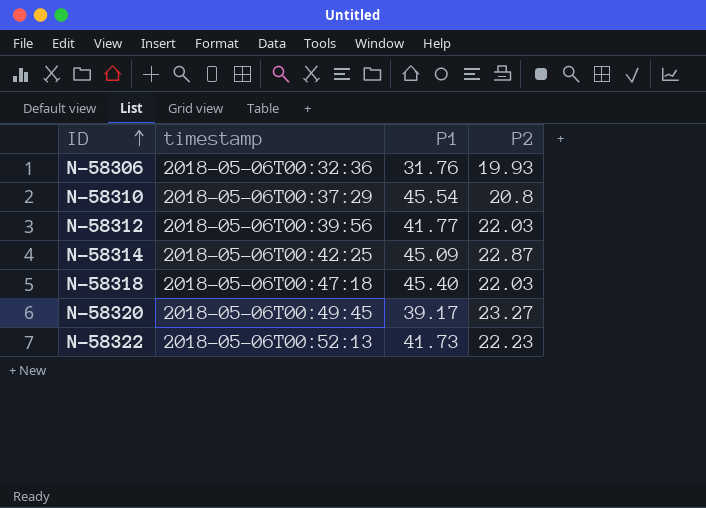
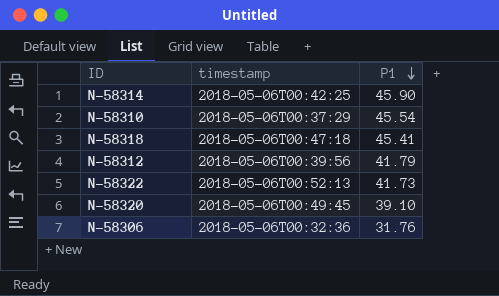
row order: ID ascending -> P1 descending
column P2 | position: 4 -> none
N-58314 | P1: 45.09 -> 45.90
N-58318 | P1: 45.40 -> 45.41
N-58312 | P1: 41.77 -> 41.79
N-58320 | P1: 39.17 -> 39.10

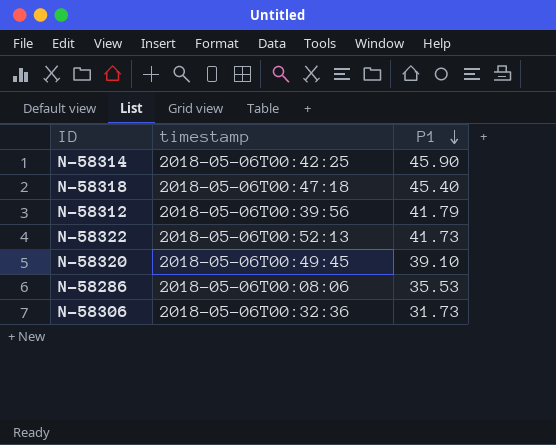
row N-58310: 2018-05-06T00:37:29 | 45.54 -> none
N-58318 | P1: 45.41 -> 45.40
row N-58286: none -> 2018-05-06T00:08:06 | 35.53
N-58306 | P1: 31.76 -> 31.73

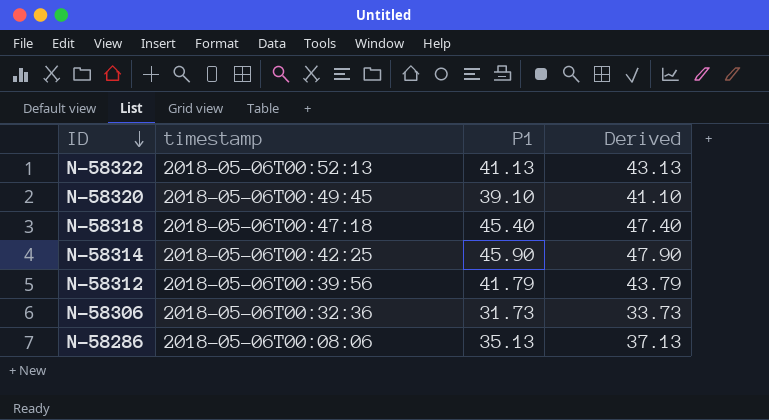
row order: P1 descending -> ID descending
column Derived | formula: none -> [P1] + 2
N-58322 | P1: 41.73 -> 41.13
N-58286 | P1: 35.53 -> 35.13

